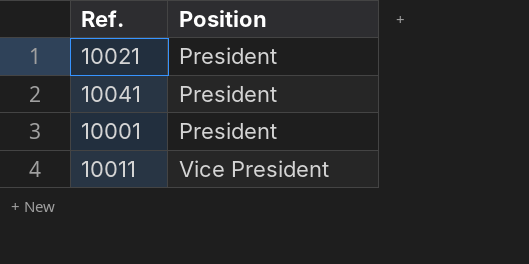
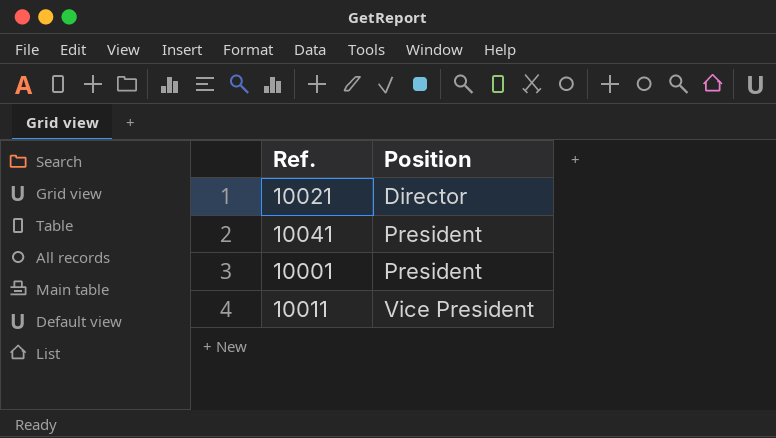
10021 | Position: President -> Director

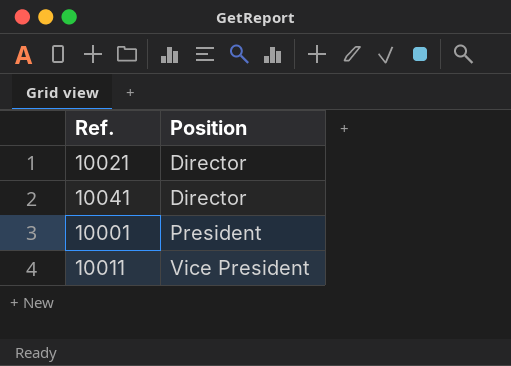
10041 | Position: President -> Director

